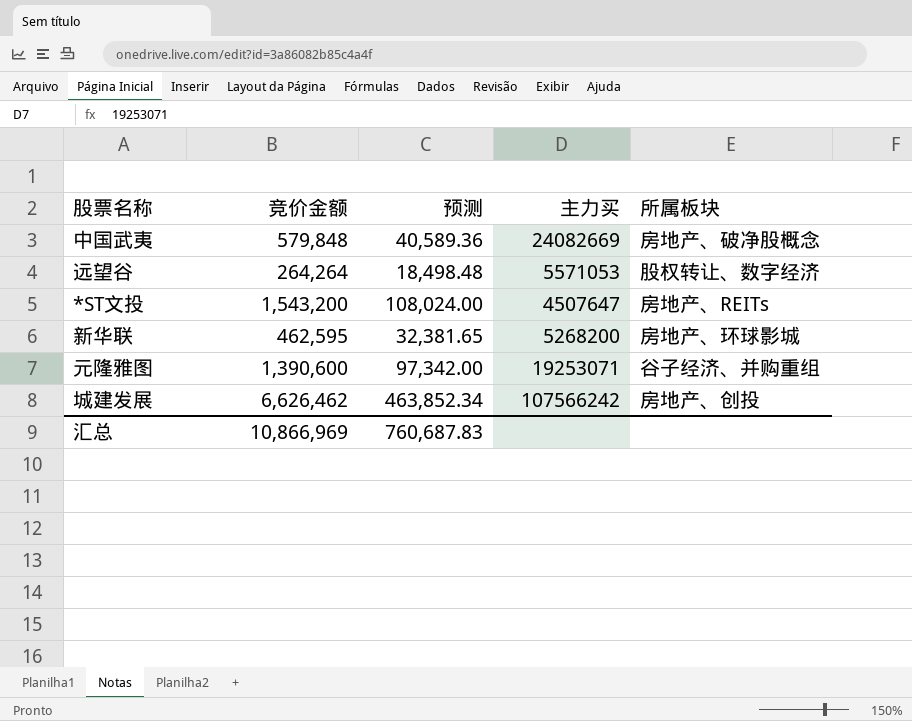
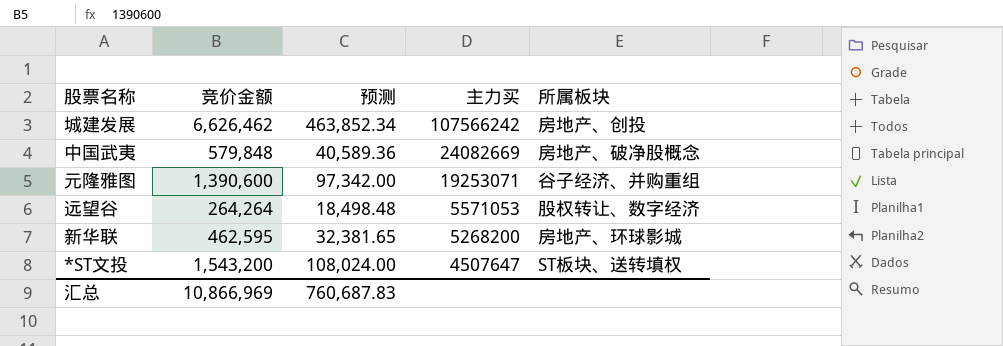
row order: none -> 主力买 descending
*ST文投 | 所属板块: 房地产、REITs -> ST板块、送转填权

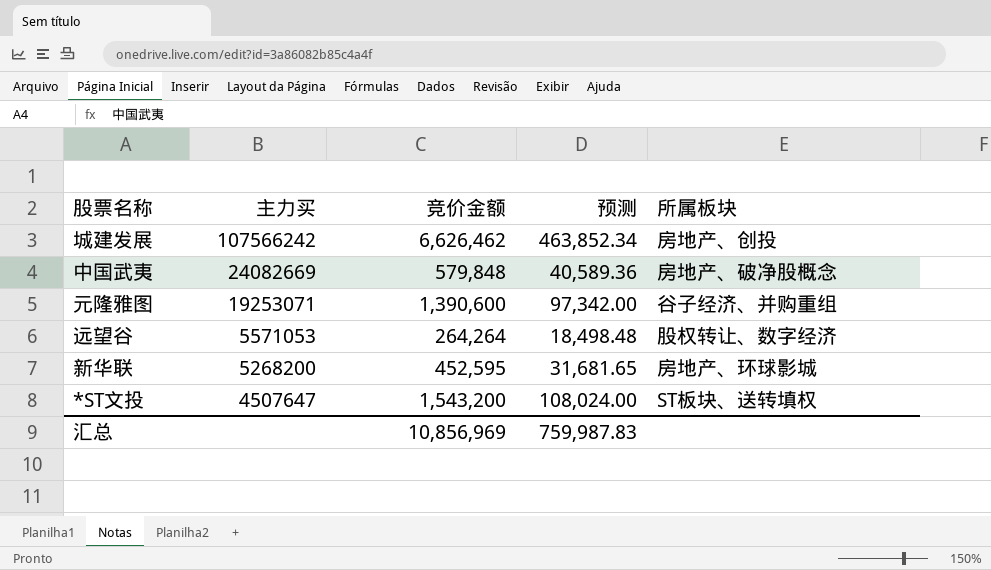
column 主力买 | position: 4 -> 2
新华联 | 竞价金额: 462,595 -> 452,595
新华联 | 预测: 32,381.65 -> 31,681.65
汇总 | 竞价金额: 10,866,969 -> 10,856,969
汇总 | 预测: 760,687.83 -> 759,987.83

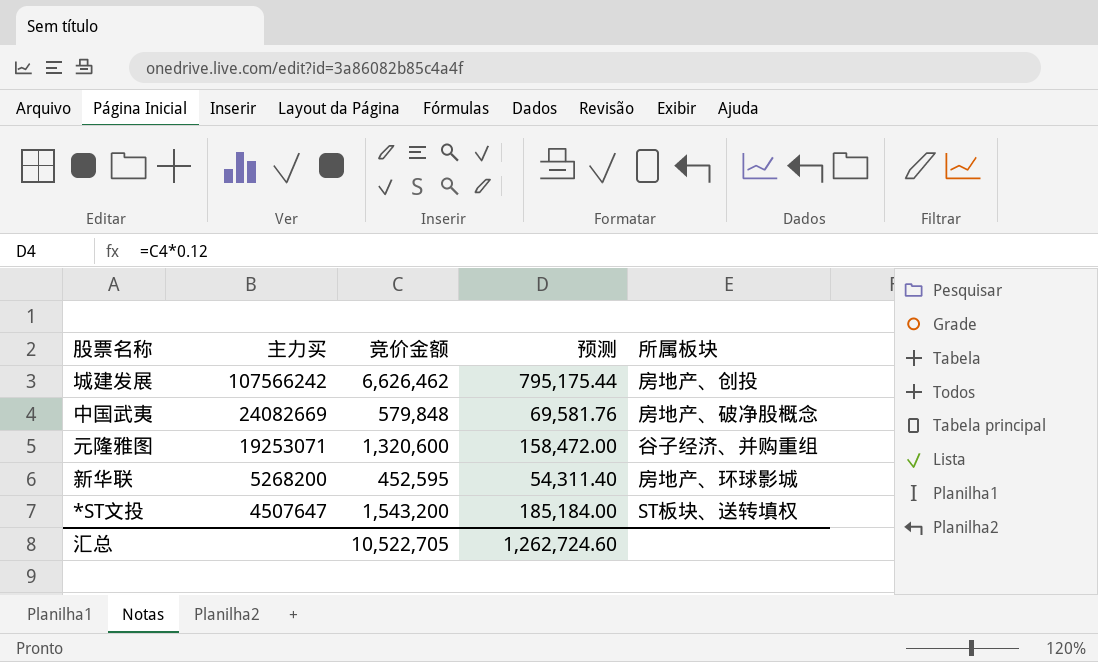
column 预测 | formula: [竞价金额] * 0.07 -> [竞价金额] * 0.12
row 远望谷: 5571053 | 264,264 | 18,498.48 | 股权转让、数字经济 -> none
元隆雅图 | 竞价金额: 1,390,600 -> 1,320,600
汇总 | 竞价金额: 10,856,969 -> 10,522,705
汇总 | 预测: 759,987.83 -> 1,262,724.60

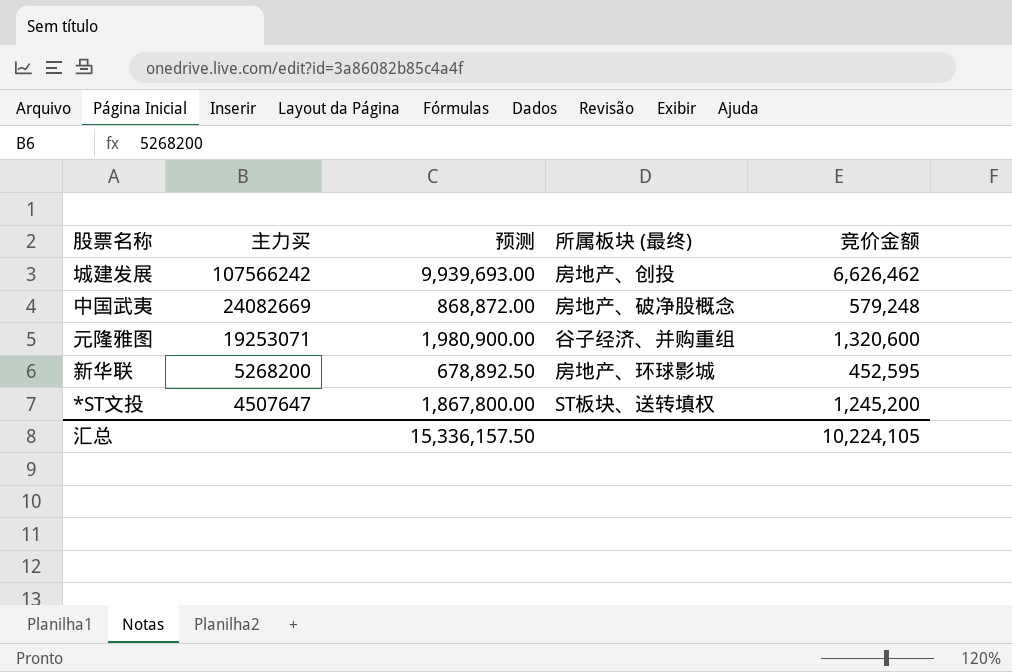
column 预测 | formula: [竞价金额] * 0.12 -> [竞价金额] * 1.5
column name: 所属板块 -> 所属板块 (最终)
column 竞价金额 | position: 3 -> 5
中国武夷 | 竞价金额: 579,848 -> 579,248
*ST文投 | 竞价金额: 1,543,200 -> 1,245,200
汇总 | 预测: 1,262,724.60 -> 15,336,157.50
汇总 | 竞价金额: 10,522,705 -> 10,224,105

